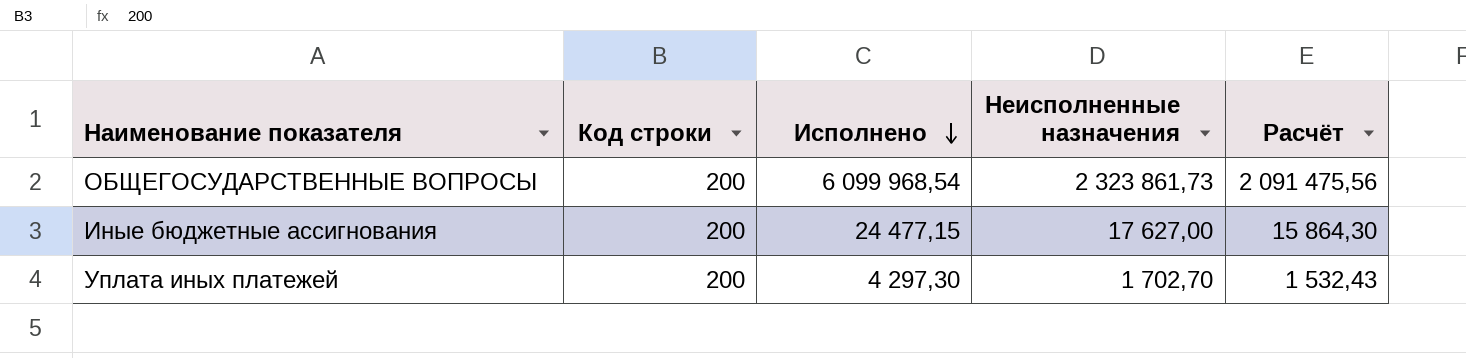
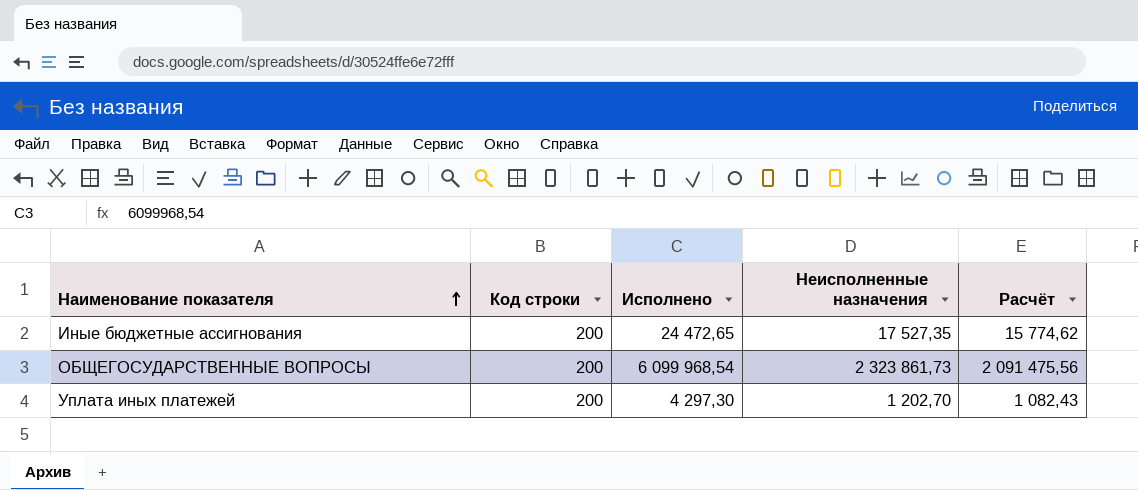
row order: Исполнено descending -> Наименование показателя ascending
Иные бюджетные ассигнования | Исполнено: 24 477,15 -> 24 472,65
Иные бюджетные ассигнования | Неисполненные назначения: 17 627,00 -> 17 527,35
Иные бюджетные ассигнования | Расчёт: 15 864,30 -> 15 774,62
Уплата иных платежей | Неисполненные назначения: 1 702,70 -> 1 202,70
Уплата иных платежей | Расчёт: 1 532,43 -> 1 082,43

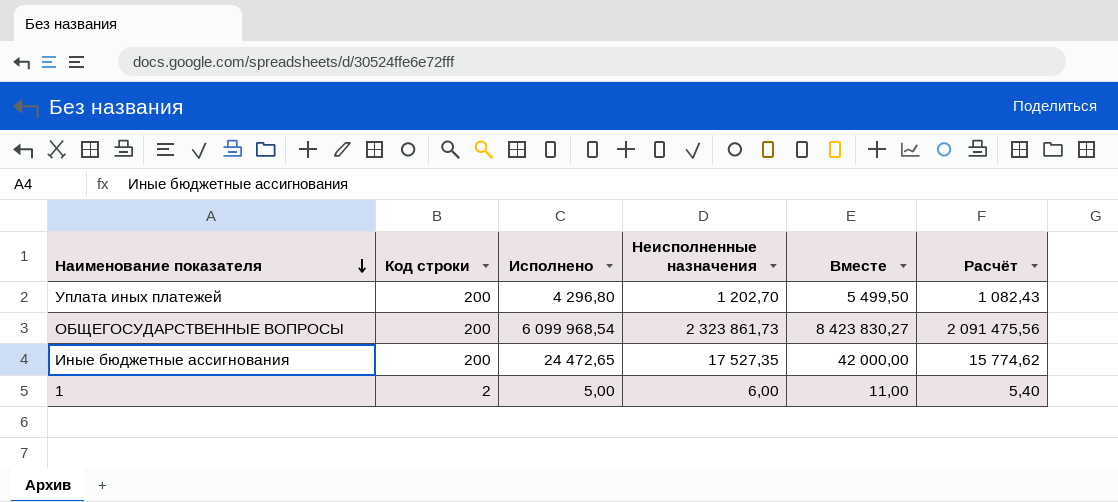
row order: Наименование показателя ascending -> Наименование показателя descending
column Вместе | formula: none -> [Исполнено] + [Неисполненные назначения]
Уплата иных платежей | Исполнено: 4 297,30 -> 4 296,80
row 1: none -> 2 | 5,00 | 6,00 | 11,00 | 5,40

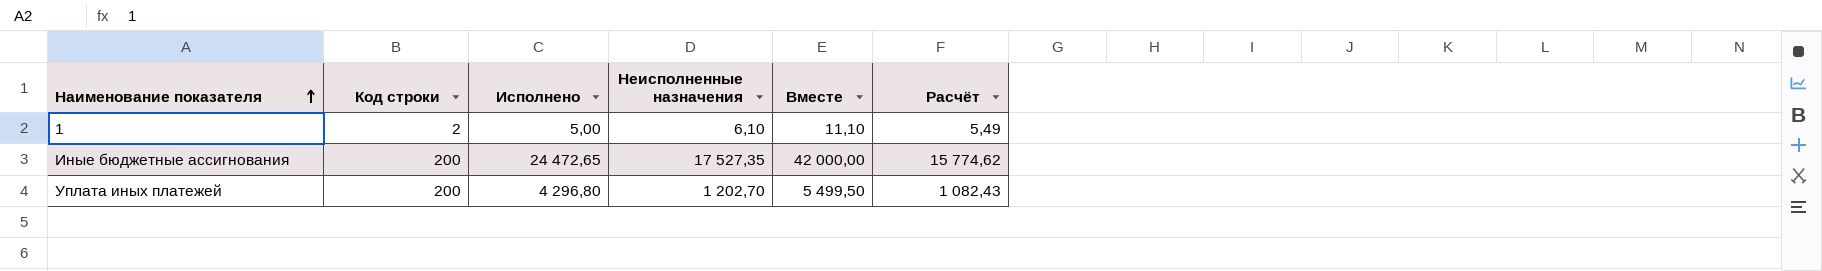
row order: Наименование показателя descending -> Наименование показателя ascending
row ОБЩЕГОСУДАРСТВЕННЫЕ ВОПРОСЫ: 200 | 6 099 968,54 | 2 323 861,73 | 8 423 830,27 | 2 091 475,56 -> none
1 | Неисполненные назначения: 6,00 -> 6,10
1 | Вместе: 11,00 -> 11,10
1 | Расчёт: 5,40 -> 5,49

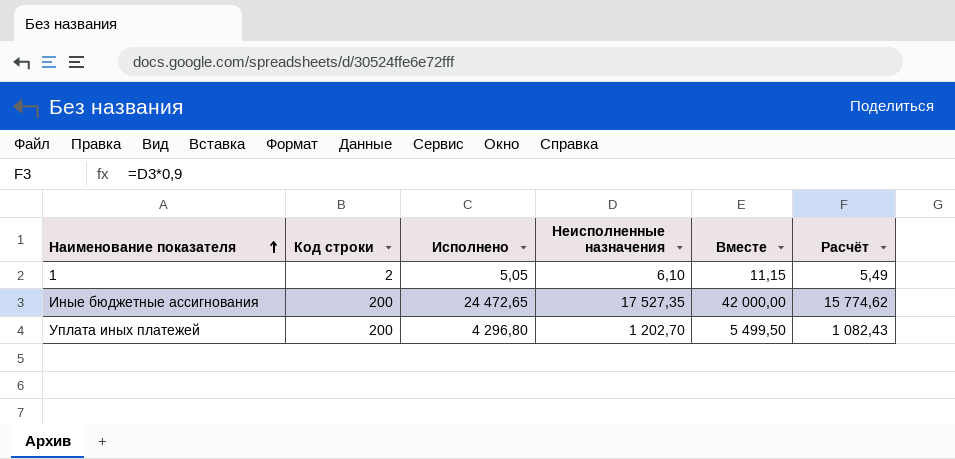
1 | Исполнено: 5,00 -> 5,05
1 | Вместе: 11,10 -> 11,15

